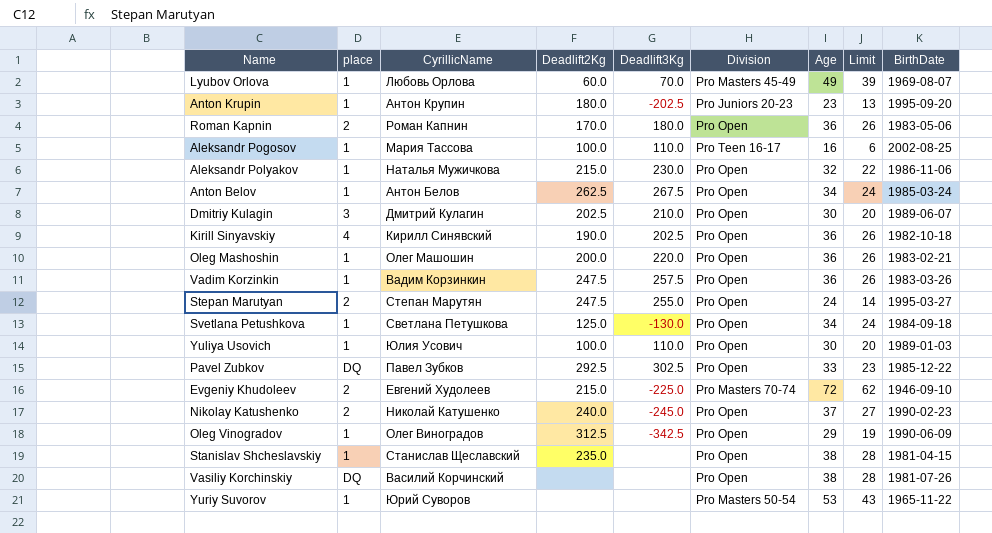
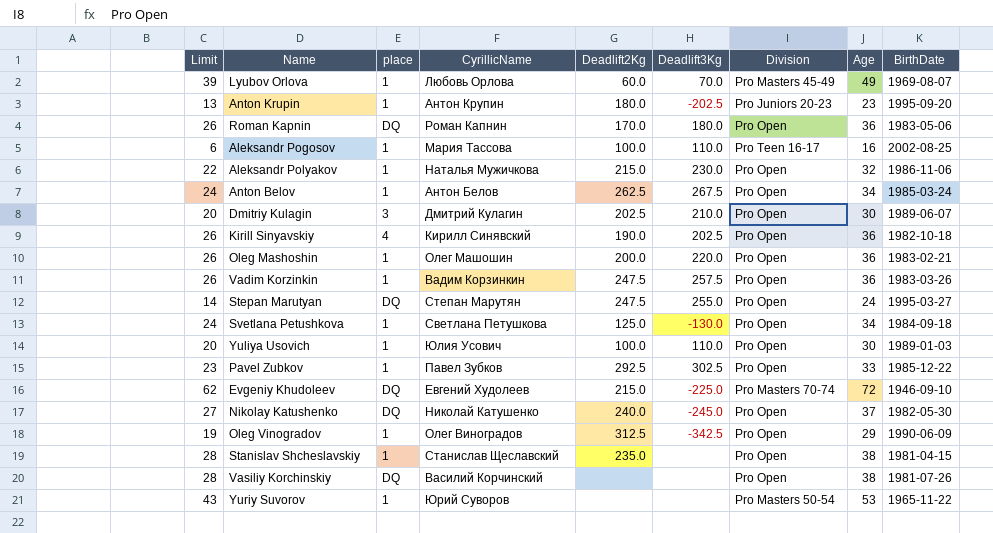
column Limit | position: 8 -> 1
Roman Kapnin | place: 2 -> DQ
Stepan Marutyan | place: 2 -> DQ
Pavel Zubkov | place: DQ -> 1
Evgeniy Khudoleev | place: 2 -> DQ
Nikolay Katushenko | place: 2 -> DQ
Nikolay Katushenko | BirthDate: 1990-02-23 -> 1982-05-30

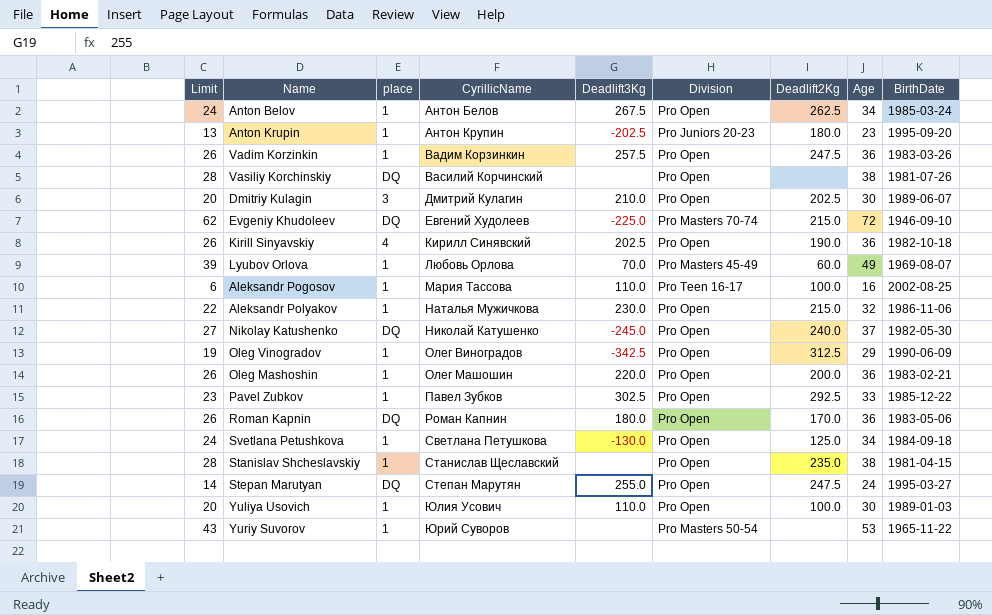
row order: none -> CyrillicName ascending
column Deadlift2Kg | position: 5 -> 7

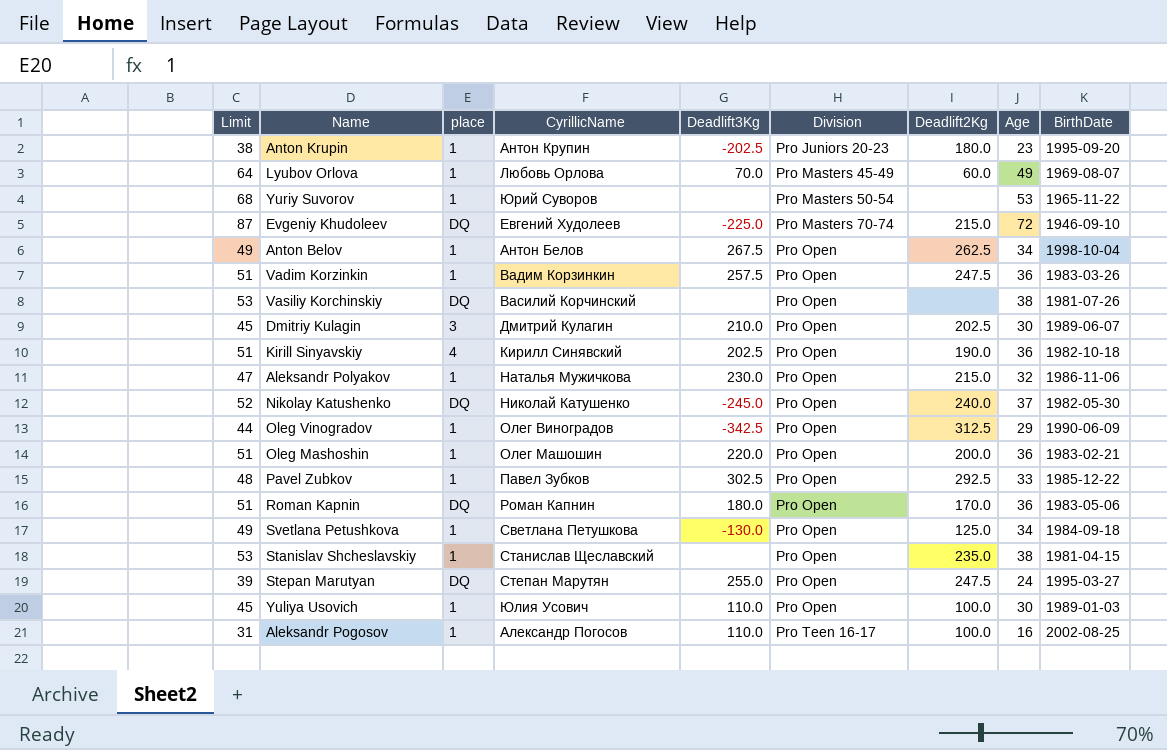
row order: CyrillicName ascending -> Division ascending
column Limit | formula: [Age] - 10 -> [Age] + 15
Anton Belov | BirthDate: 1985-03-24 -> 1998-10-04
Aleksandr Pogosov | CyrillicName: Мария Тассова -> Александр Погосов

